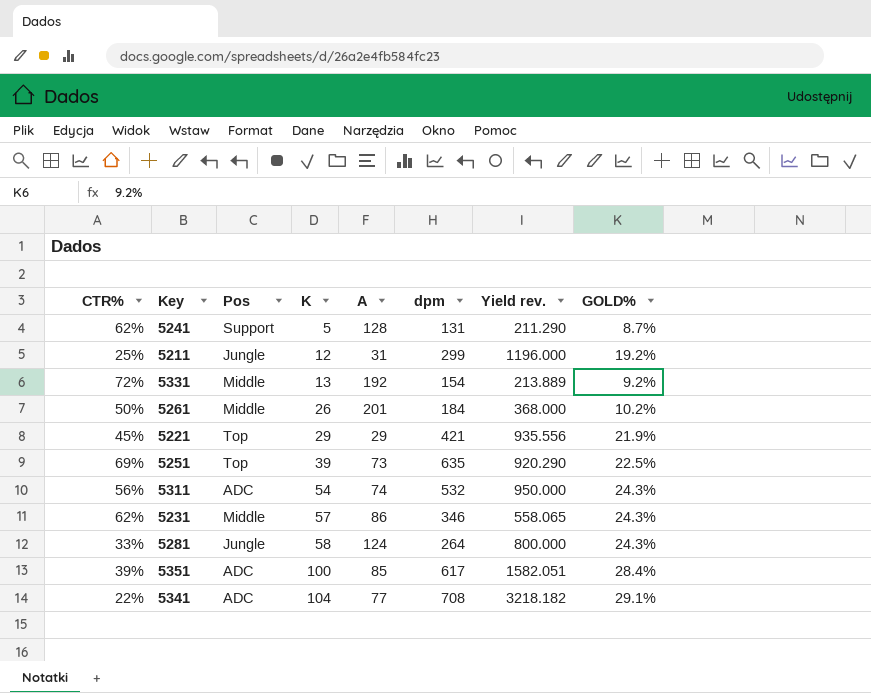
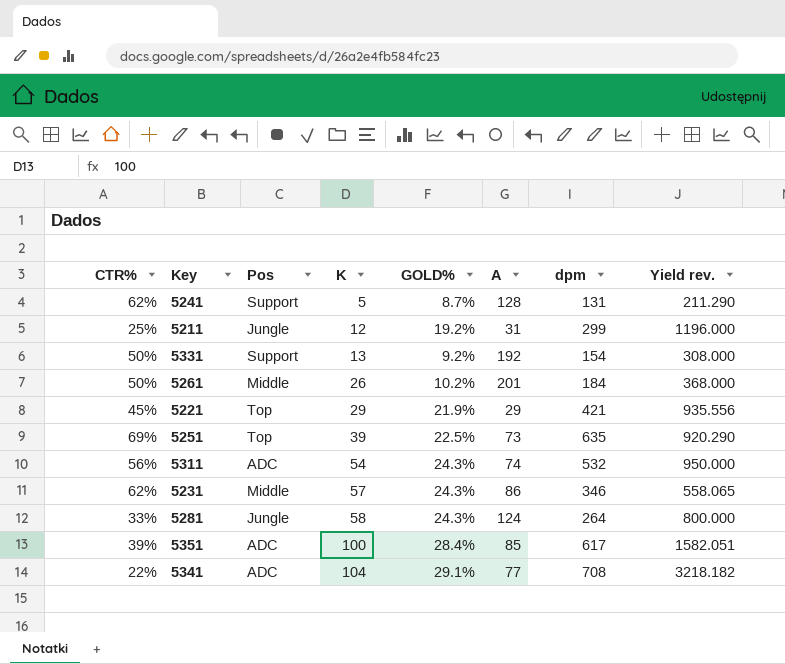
column GOLD% | position: 8 -> 5
5331 | CTR%: 72% -> 50%
5331 | Pos: Middle -> Support
5331 | Yield rev.: 213.889 -> 308.000

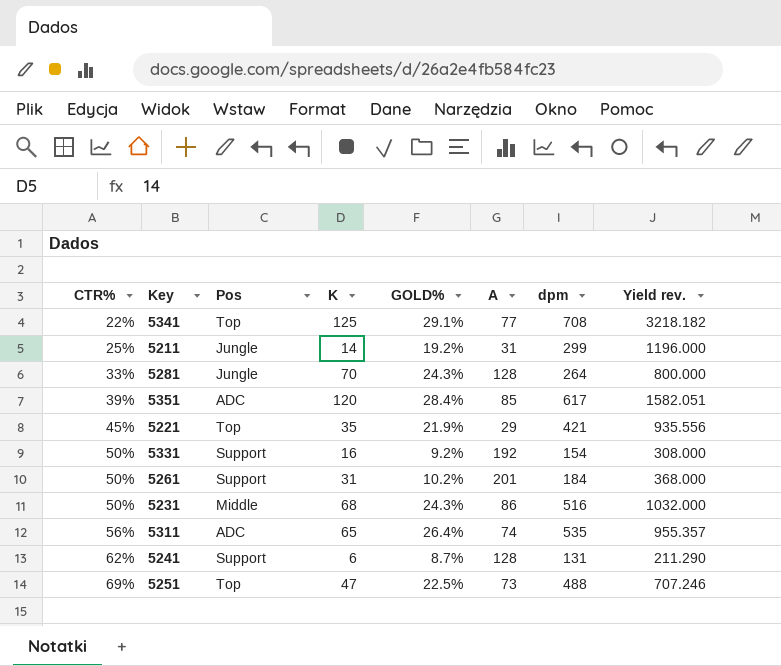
row order: K ascending -> CTR% ascending
5341 | Pos: ADC -> Top
5341 | K: 104 -> 125
5211 | K: 12 -> 14
5281 | K: 58 -> 70
5281 | A: 124 -> 128
5351 | K: 100 -> 120
5221 | K: 29 -> 35
5331 | K: 13 -> 16
5261 | Pos: Middle -> Support
5261 | K: 26 -> 31
5231 | CTR%: 62% -> 50%
5231 | K: 57 -> 68
5231 | dpm: 346 -> 516
5231 | Yield rev.: 558.065 -> 1032.000
5311 | K: 54 -> 65
5311 | GOLD%: 24.3% -> 26.4%
5311 | dpm: 532 -> 535
5311 | Yield rev.: 950.000 -> 955.357
5241 | K: 5 -> 6
5251 | K: 39 -> 47
5251 | dpm: 635 -> 488
5251 | Yield rev.: 920.290 -> 707.246

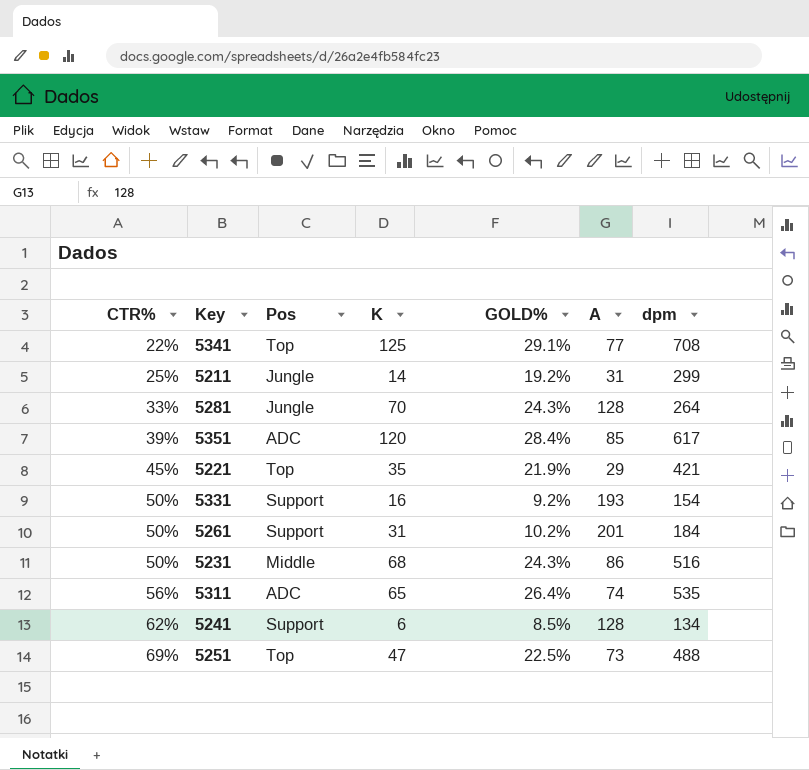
column Yield rev. | formula: [dpm] / [CTR%] -> none
5331 | A: 192 -> 193
5241 | GOLD%: 8.7% -> 8.5%
5241 | dpm: 131 -> 134

